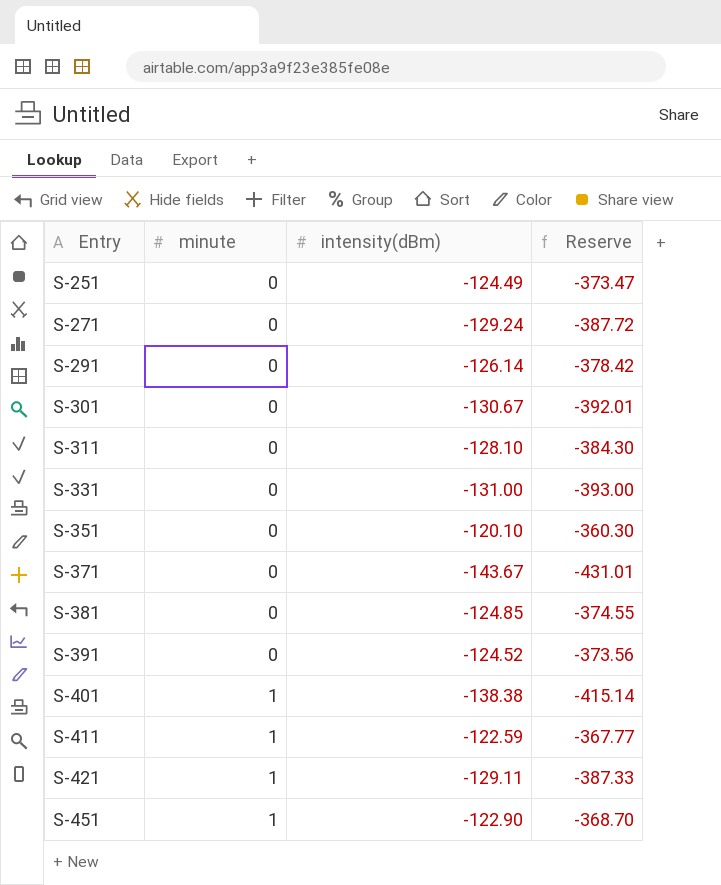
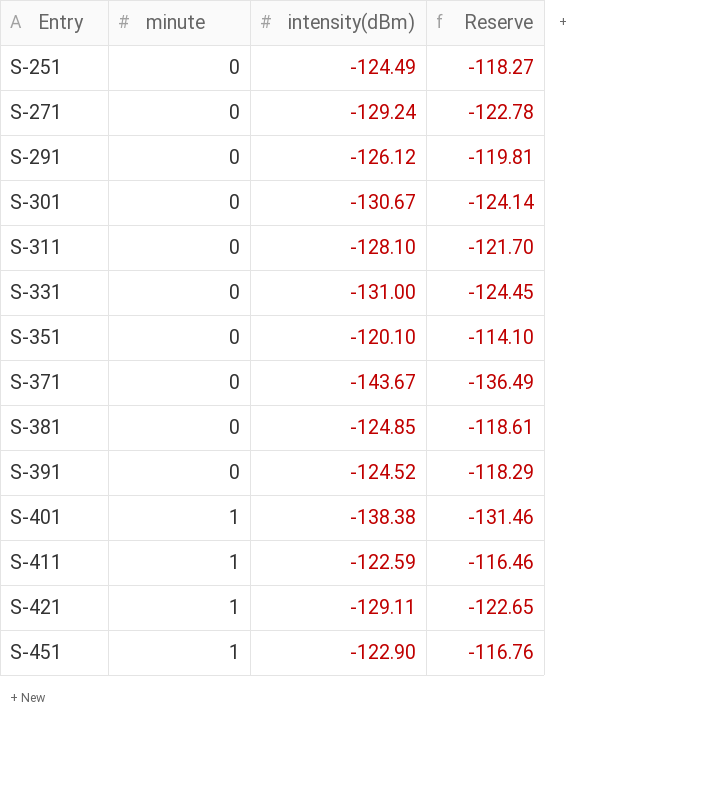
column Reserve | formula: [intensity(dBm)] * 3 -> [intensity(dBm)] * 0.95
S-291 | intensity(dBm): -126.14 -> -126.12

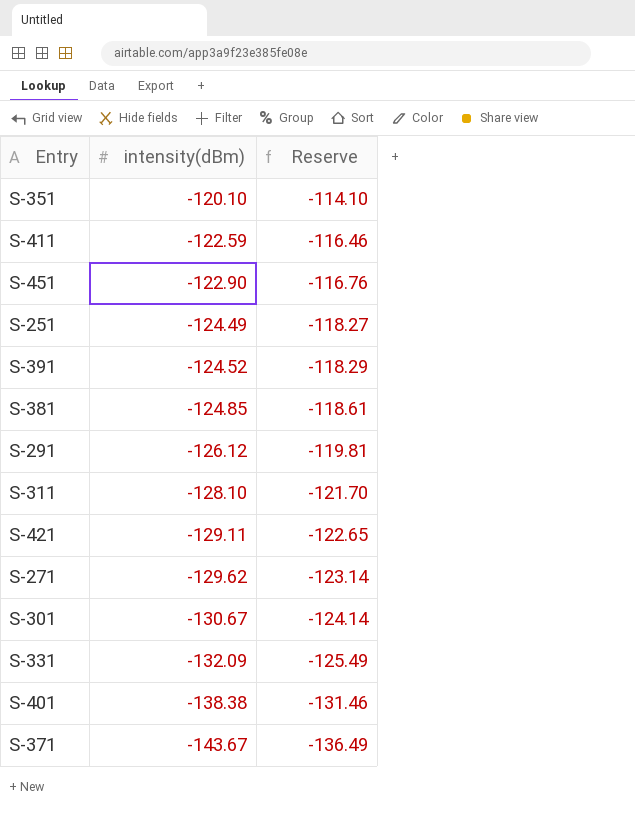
row order: Entry ascending -> intensity(dBm) descending
column minute | position: 2 -> none
S-271 | intensity(dBm): -129.24 -> -129.62
S-271 | Reserve: -122.78 -> -123.14
S-331 | intensity(dBm): -131.00 -> -132.09
S-331 | Reserve: -124.45 -> -125.49

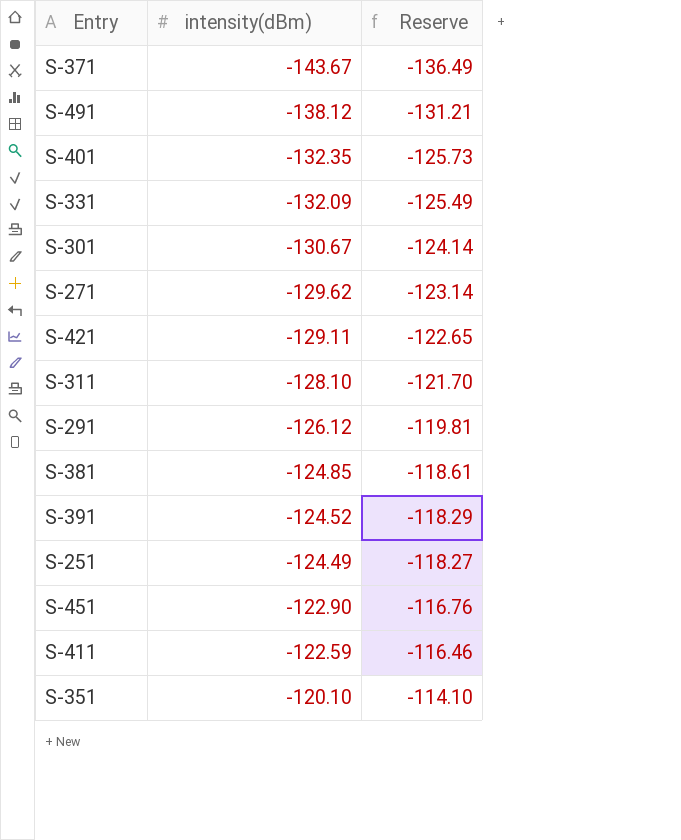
row order: intensity(dBm) descending -> intensity(dBm) ascending
row S-491: none -> -138.12 | -131.21
S-401 | intensity(dBm): -138.38 -> -132.35
S-401 | Reserve: -131.46 -> -125.73

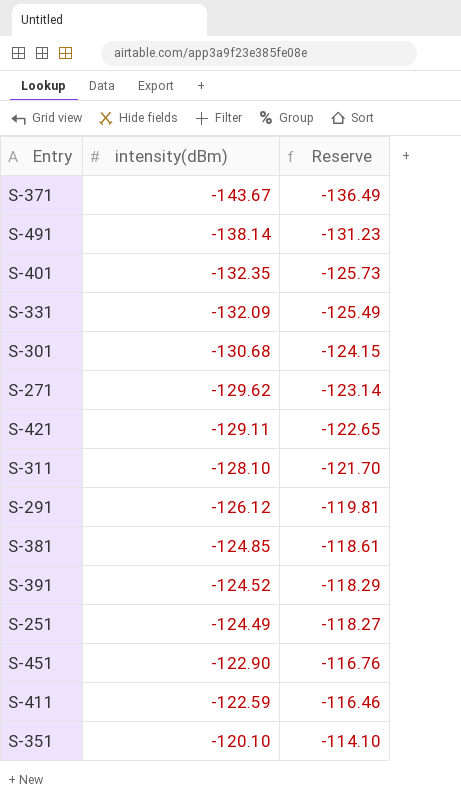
S-491 | intensity(dBm): -138.12 -> -138.14
S-491 | Reserve: -131.21 -> -131.23
S-301 | intensity(dBm): -130.67 -> -130.68
S-301 | Reserve: -124.14 -> -124.15

